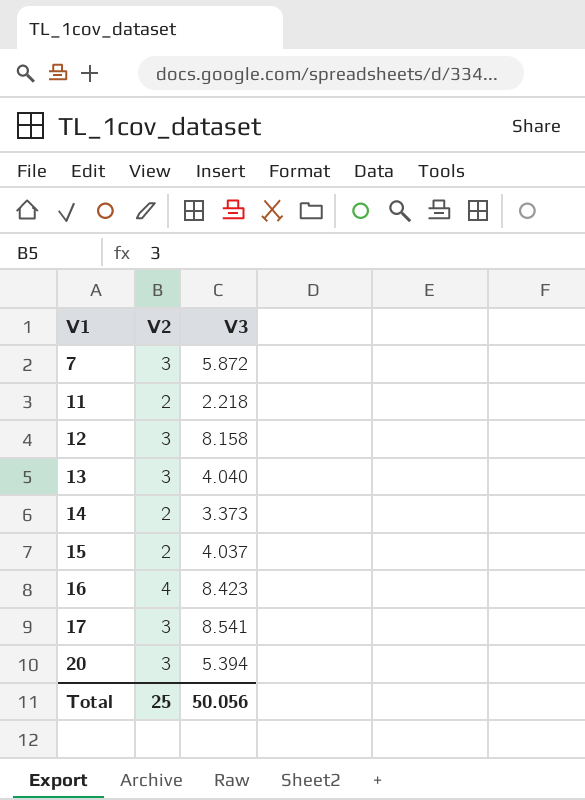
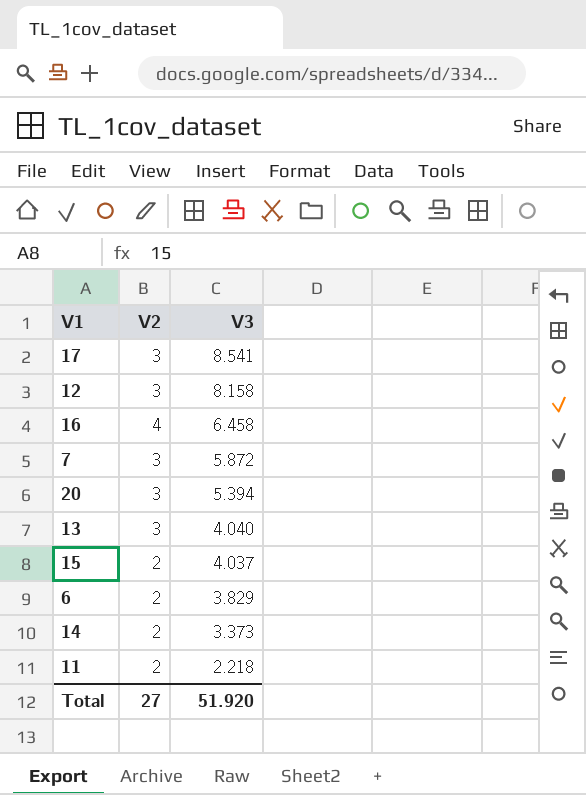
row order: V1 ascending -> V3 descending
16 | V3: 8.423 -> 6.458
row 6: none -> 2 | 3.829
Total | V2: 25 -> 27
Total | V3: 50.056 -> 51.920

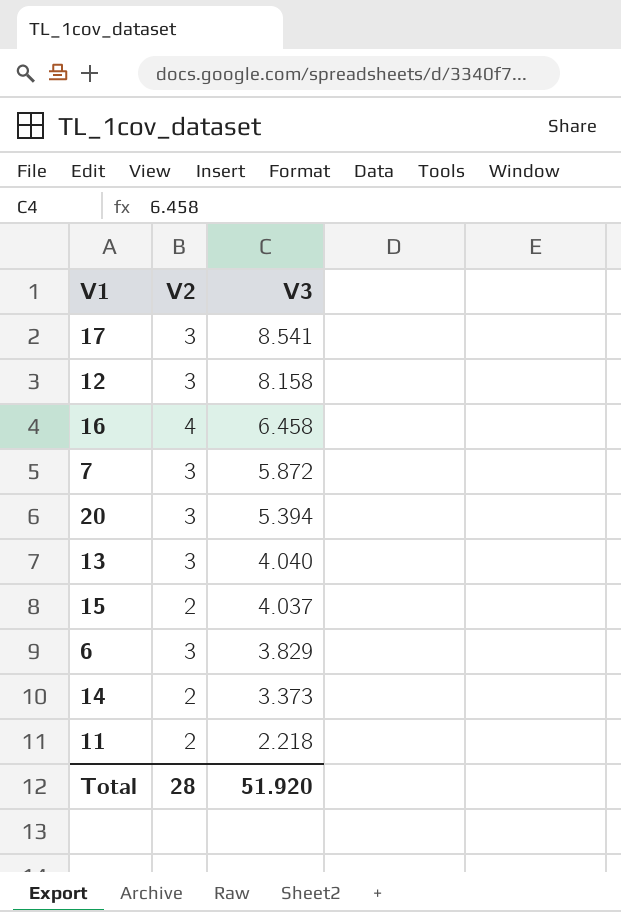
6 | V2: 2 -> 3
Total | V2: 27 -> 28

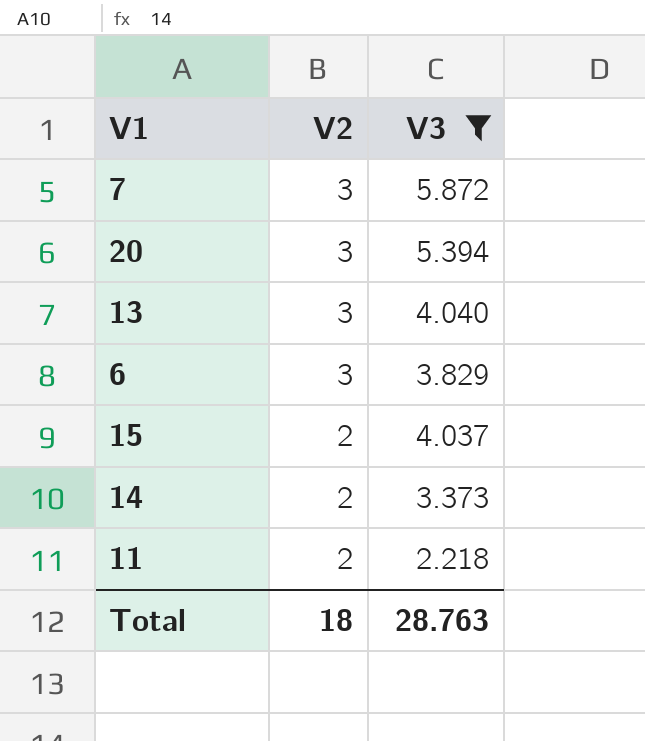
filter: none -> V3 <= 5.872
row order: V3 descending -> V2 descending
Total | V2: 28 -> 18
Total | V3: 51.920 -> 28.763

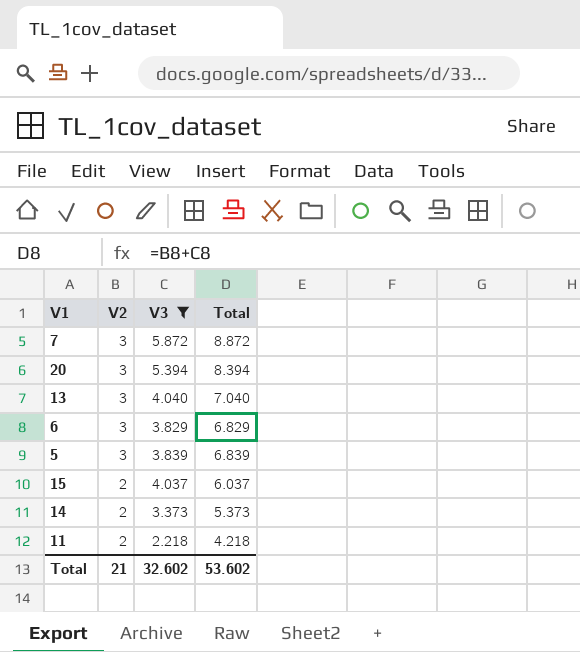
column Total | formula: none -> [V2] + [V3]
row 5: none -> 3 | 3.839 | 6.839
Total | V2: 18 -> 21
Total | V3: 28.763 -> 32.602

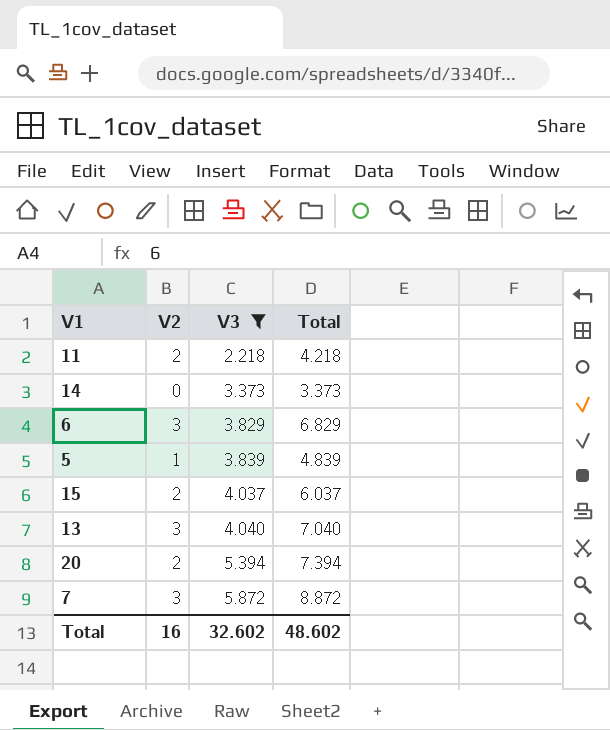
row order: V2 descending -> V3 ascending
14 | V2: 2 -> 0
14 | Total: 5.373 -> 3.373
5 | V2: 3 -> 1
5 | Total: 6.839 -> 4.839
20 | V2: 3 -> 2
20 | Total: 8.394 -> 7.394
Total | V2: 21 -> 16
Total | Total: 53.602 -> 48.602

